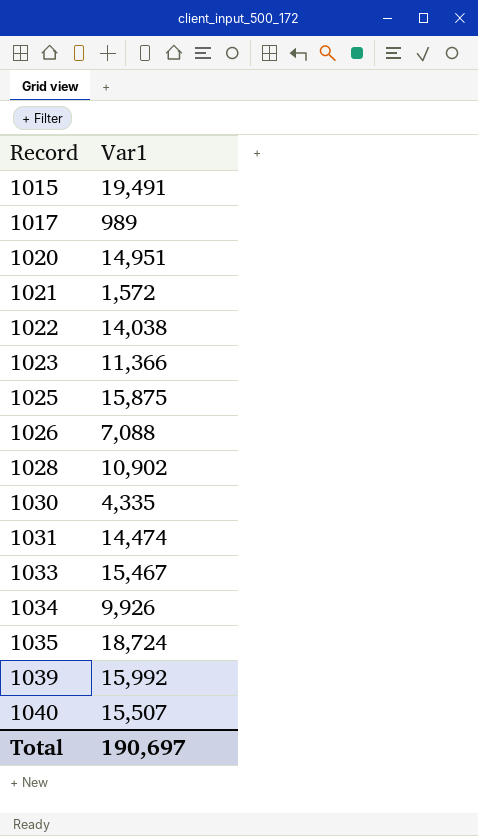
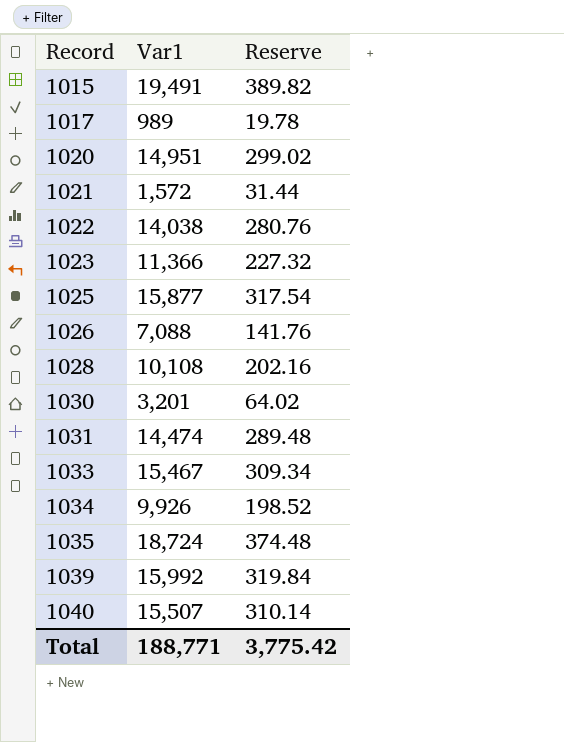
column Reserve | formula: none -> [Var1] * 0.02
1025 | Var1: 15,875 -> 15,877
1028 | Var1: 10,902 -> 10,108
1030 | Var1: 4,335 -> 3,201
Total | Var1: 190,697 -> 188,771

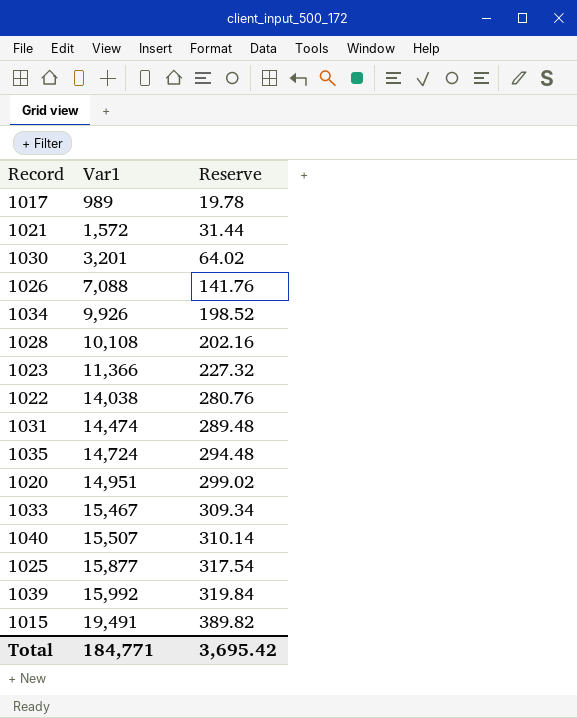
row order: Record ascending -> Var1 ascending
1035 | Var1: 18,724 -> 14,724
1035 | Reserve: 374.48 -> 294.48
Total | Var1: 188,771 -> 184,771
Total | Reserve: 3,775.42 -> 3,695.42

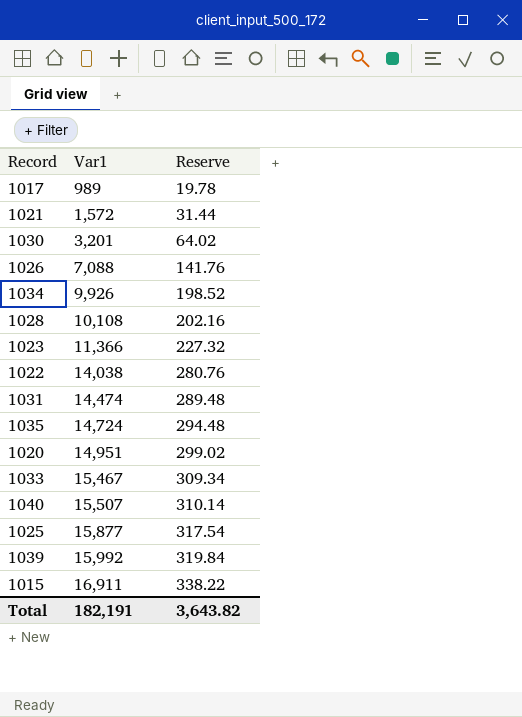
1015 | Var1: 19,491 -> 16,911
1015 | Reserve: 389.82 -> 338.22
Total | Var1: 184,771 -> 182,191
Total | Reserve: 3,695.42 -> 3,643.82

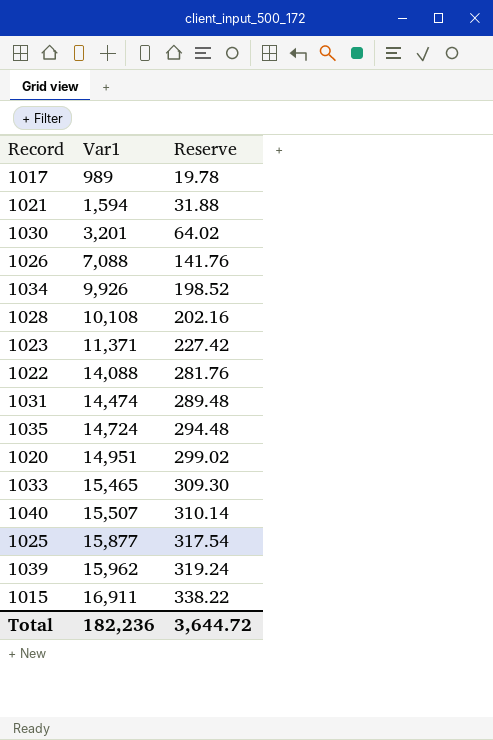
1021 | Var1: 1,572 -> 1,594
1021 | Reserve: 31.44 -> 31.88
1023 | Var1: 11,366 -> 11,371
1023 | Reserve: 227.32 -> 227.42
1022 | Var1: 14,038 -> 14,088
1022 | Reserve: 280.76 -> 281.76
1033 | Var1: 15,467 -> 15,465
1033 | Reserve: 309.34 -> 309.30
1039 | Var1: 15,992 -> 15,962
1039 | Reserve: 319.84 -> 319.24
Total | Var1: 182,191 -> 182,236
Total | Reserve: 3,643.82 -> 3,644.72

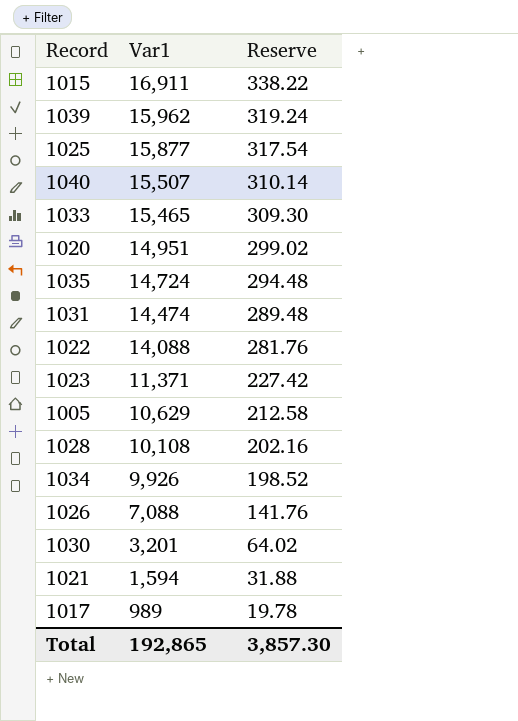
row order: Var1 ascending -> Var1 descending
row 1005: none -> 10,629 | 212.58
Total | Var1: 182,236 -> 192,865
Total | Reserve: 3,644.72 -> 3,857.30

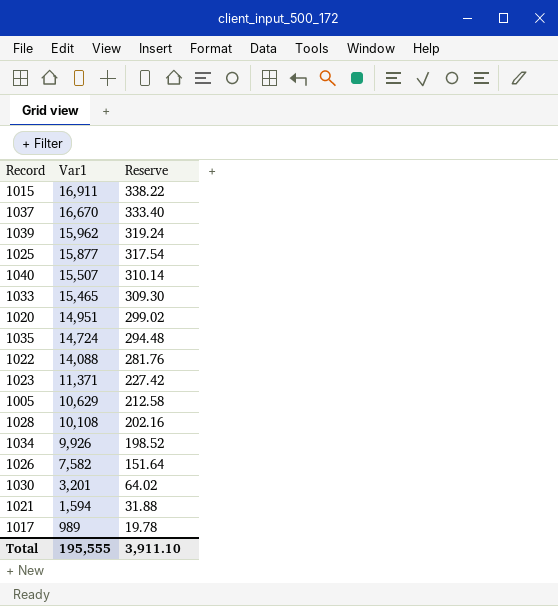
row 1031: 14,474 | 289.48 -> none
row 1037: none -> 16,670 | 333.40
1026 | Var1: 7,088 -> 7,582
1026 | Reserve: 141.76 -> 151.64
Total | Var1: 192,865 -> 195,555
Total | Reserve: 3,857.30 -> 3,911.10

